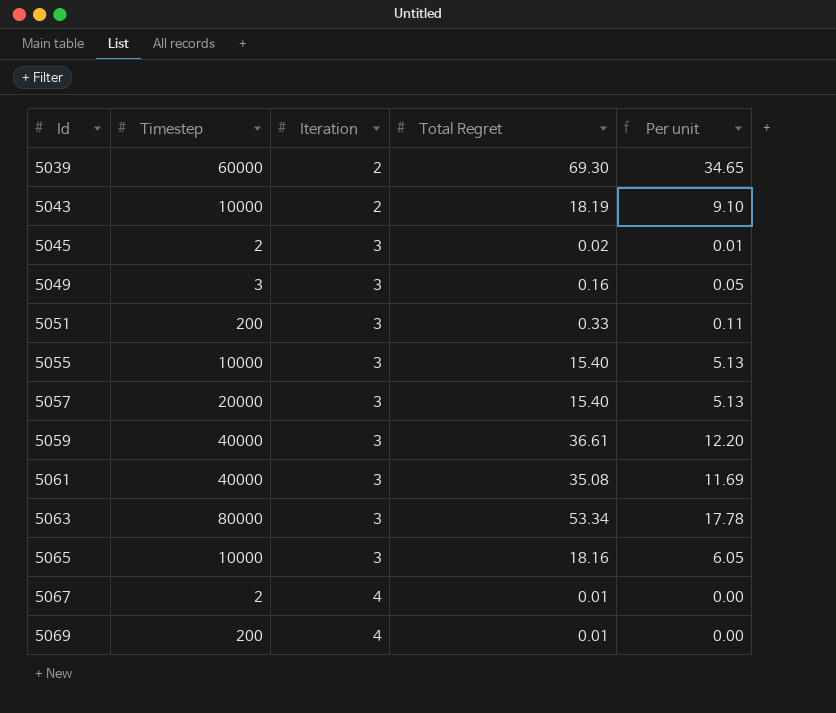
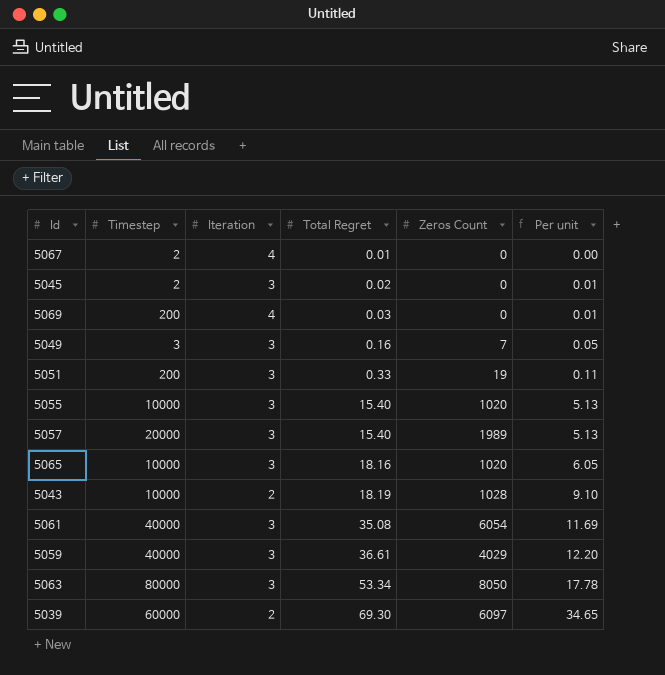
row order: Id ascending -> Total Regret ascending
column Zeros Count | position: none -> 5
5069 | Total Regret: 0.01 -> 0.03
5069 | Per unit: 0.00 -> 0.01

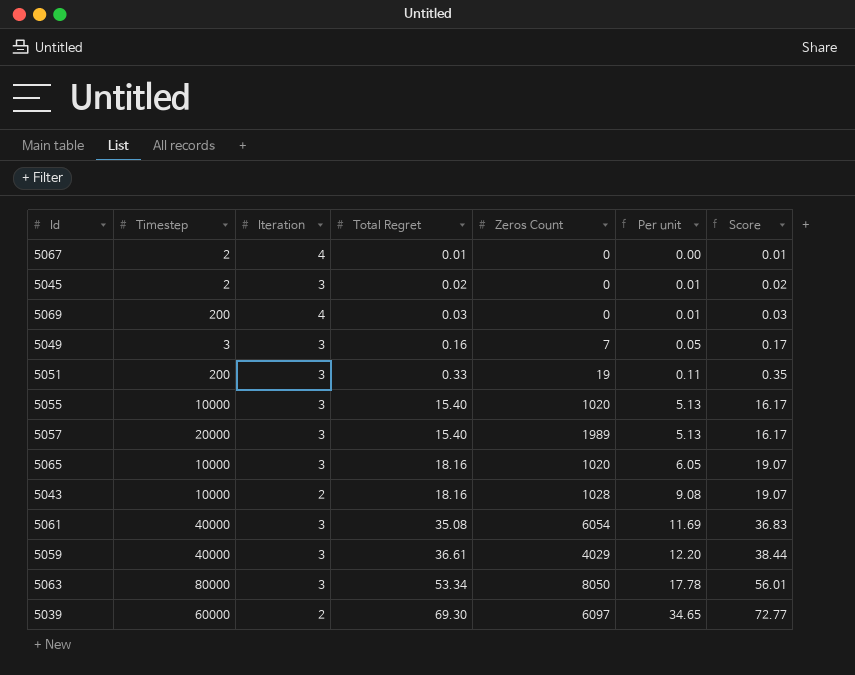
column Score | formula: none -> [Total Regret] * 1.05
5043 | Total Regret: 18.19 -> 18.16
5043 | Per unit: 9.10 -> 9.08

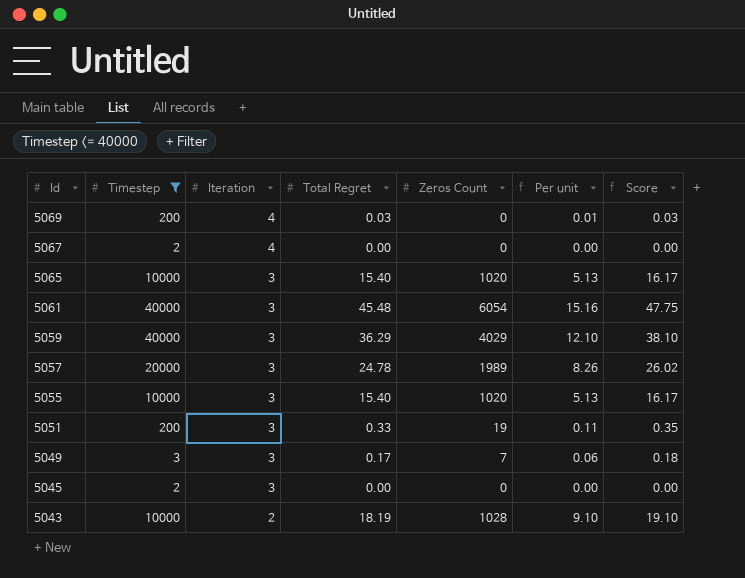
filter: none -> Timestep <= 40000
row order: Total Regret ascending -> Id descending
5067 | Total Regret: 0.01 -> 0.00
5067 | Score: 0.01 -> 0.00
5065 | Total Regret: 18.16 -> 15.40
5065 | Per unit: 6.05 -> 5.13
5065 | Score: 19.07 -> 16.17
5061 | Total Regret: 35.08 -> 45.48
5061 | Per unit: 11.69 -> 15.16
5061 | Score: 36.83 -> 47.75
5059 | Total Regret: 36.61 -> 36.29
5059 | Per unit: 12.20 -> 12.10
5059 | Score: 38.44 -> 38.10
5057 | Total Regret: 15.40 -> 24.78
5057 | Per unit: 5.13 -> 8.26
5057 | Score: 16.17 -> 26.02
5049 | Total Regret: 0.16 -> 0.17
5049 | Per unit: 0.05 -> 0.06
5049 | Score: 0.17 -> 0.18
5045 | Total Regret: 0.02 -> 0.00
5045 | Per unit: 0.01 -> 0.00
5045 | Score: 0.02 -> 0.00
5043 | Total Regret: 18.16 -> 18.19
5043 | Per unit: 9.08 -> 9.10
5043 | Score: 19.07 -> 19.10

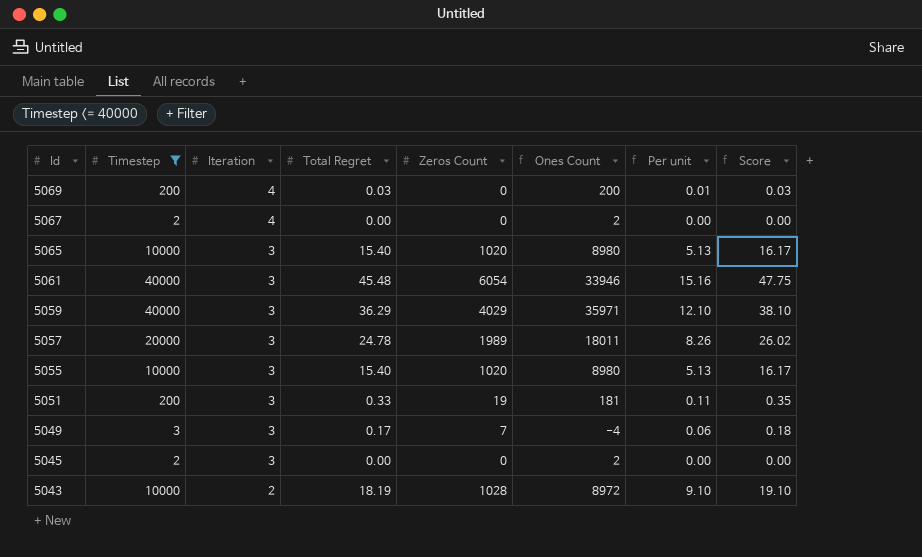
column Ones Count | formula: none -> [Timestep] - [Zeros Count]

